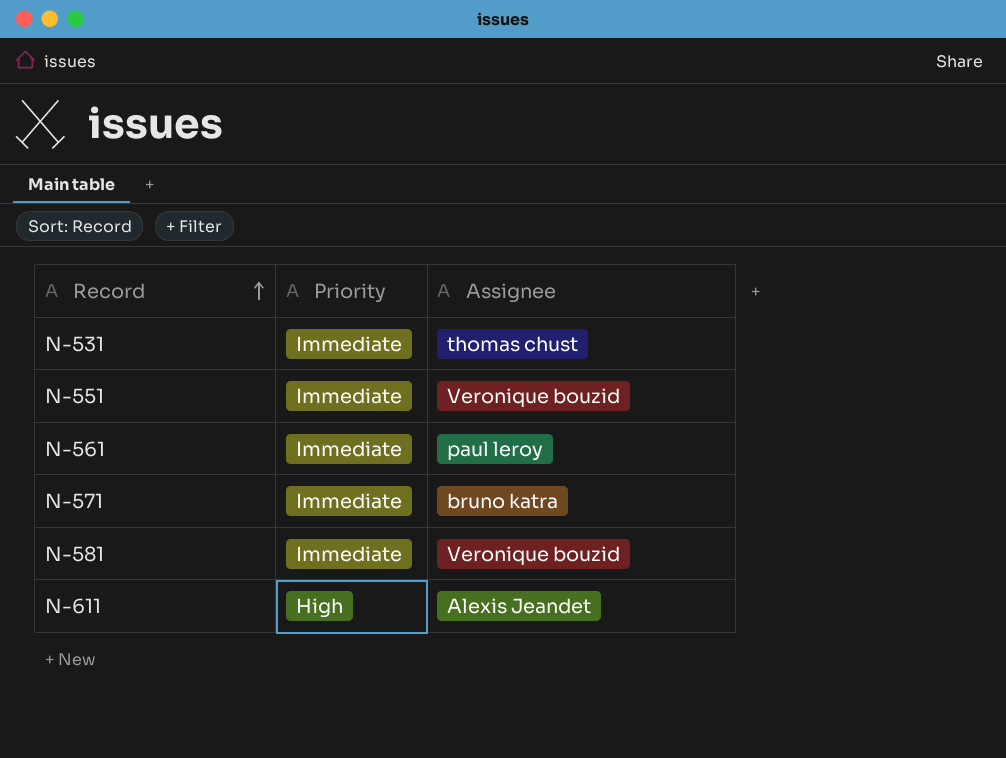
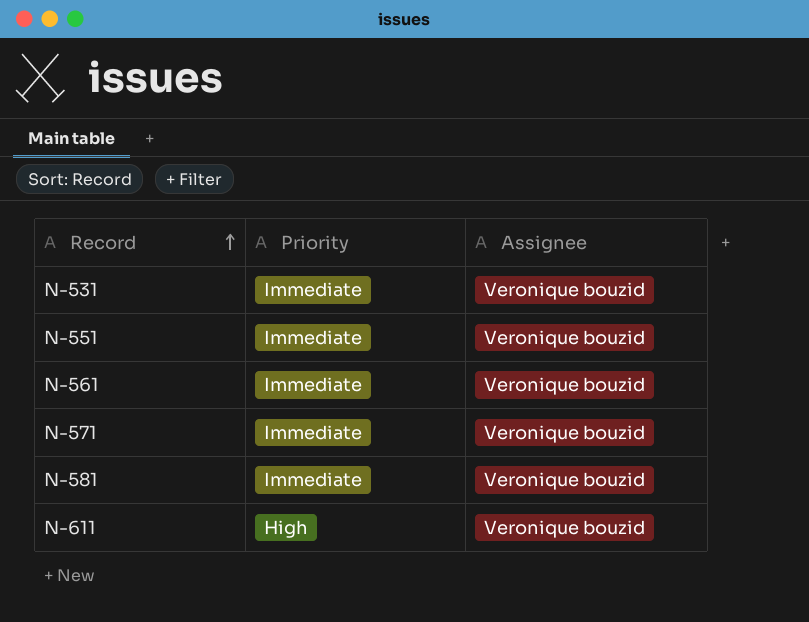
N-531 | Assignee: thomas chust -> Veronique bouzid
N-561 | Assignee: paul leroy -> Veronique bouzid
N-571 | Assignee: bruno katra -> Veronique bouzid
N-611 | Assignee: Alexis Jeandet -> Veronique bouzid

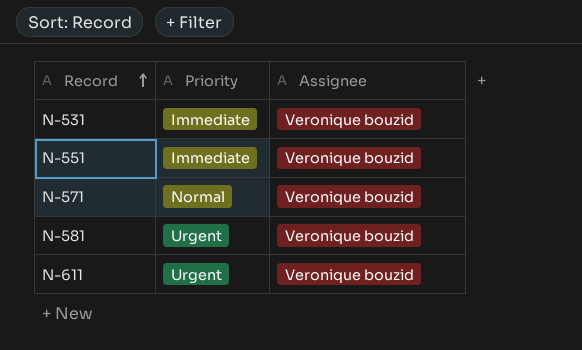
row N-561: Immediate | Veronique bouzid -> none
N-571 | Priority: Immediate -> Normal
N-581 | Priority: Immediate -> Urgent
N-611 | Priority: High -> Urgent

